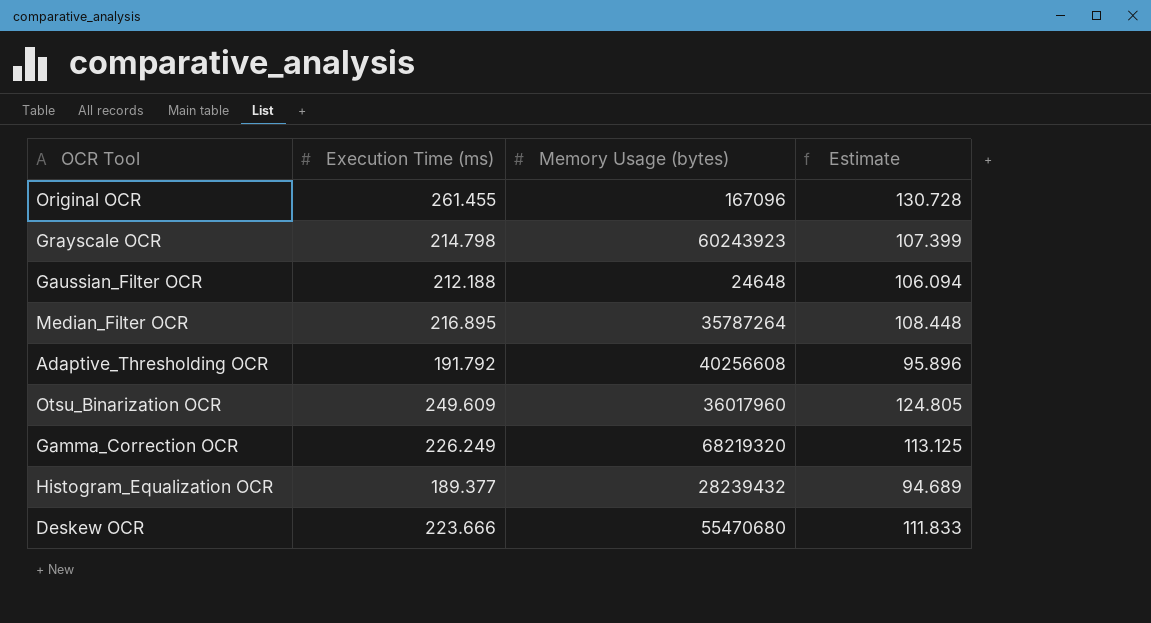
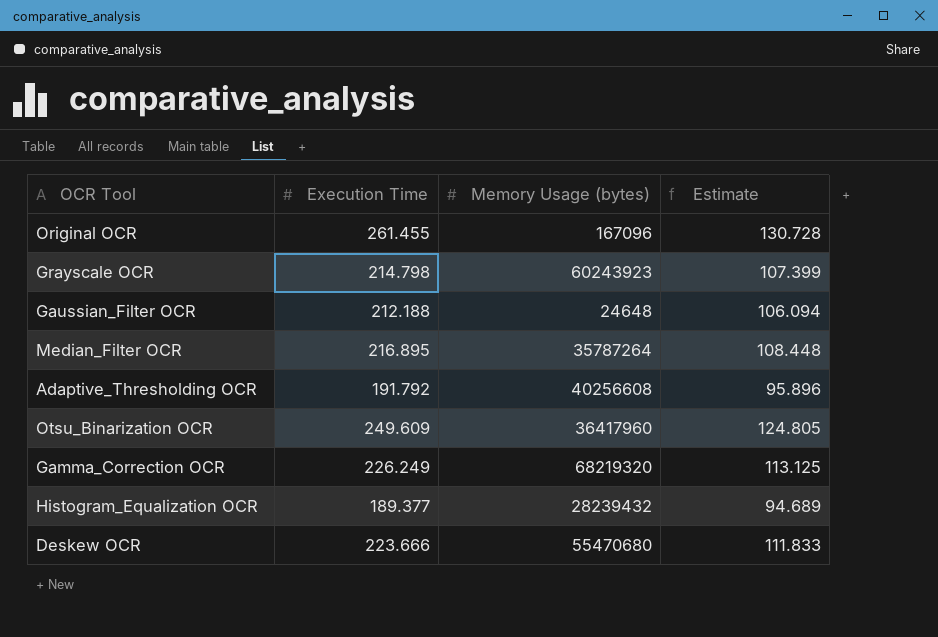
column name: Execution Time (ms) -> Execution Time
Otsu_Binarization OCR | Memory Usage (bytes): 36017960 -> 36417960

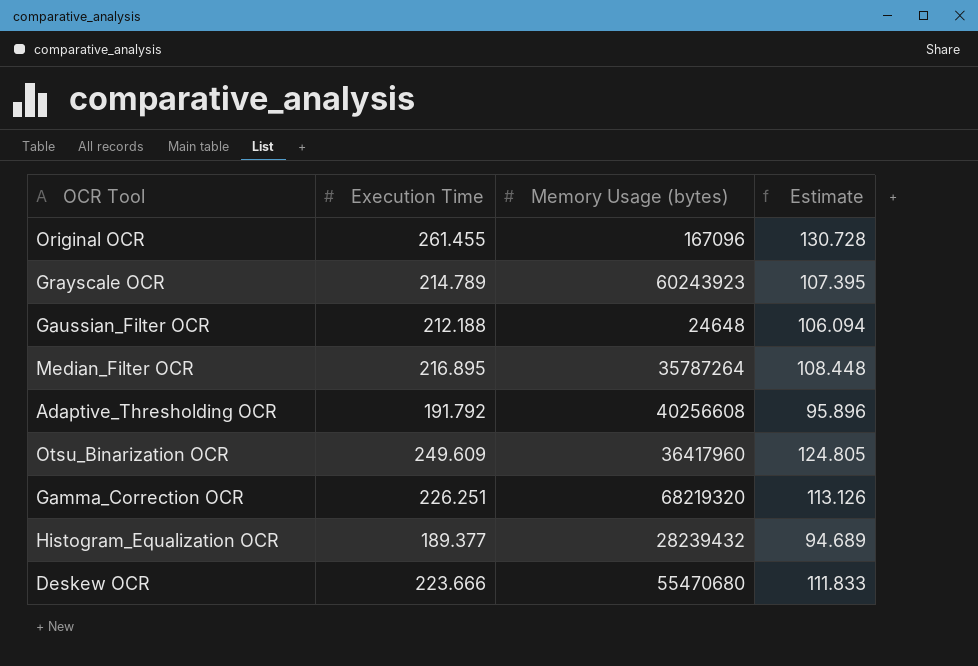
Grayscale OCR | Execution Time: 214.798 -> 214.789
Grayscale OCR | Estimate: 107.399 -> 107.395
Gamma_Correction OCR | Execution Time: 226.249 -> 226.251
Gamma_Correction OCR | Estimate: 113.125 -> 113.126

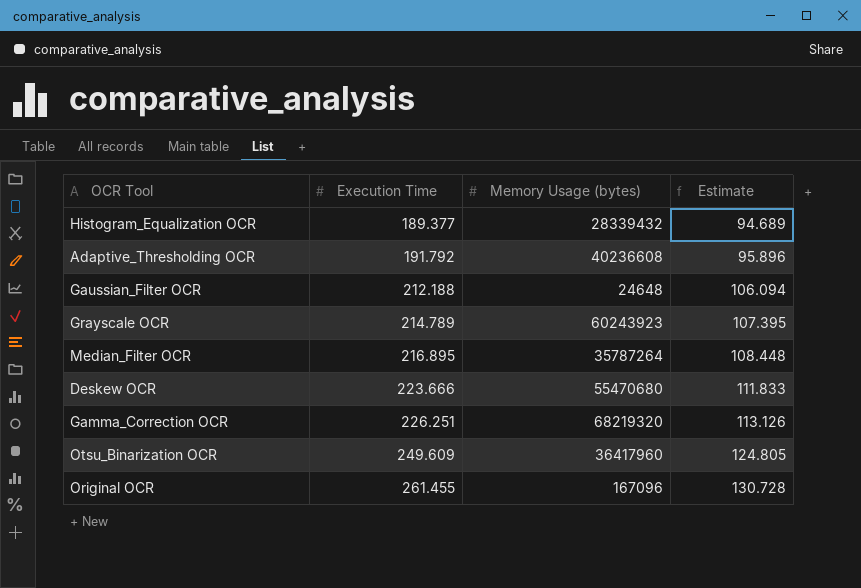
row order: none -> Execution Time ascending
Histogram_Equalization OCR | Memory Usage (bytes): 28239432 -> 28339432
Adaptive_Thresholding OCR | Memory Usage (bytes): 40256608 -> 40236608

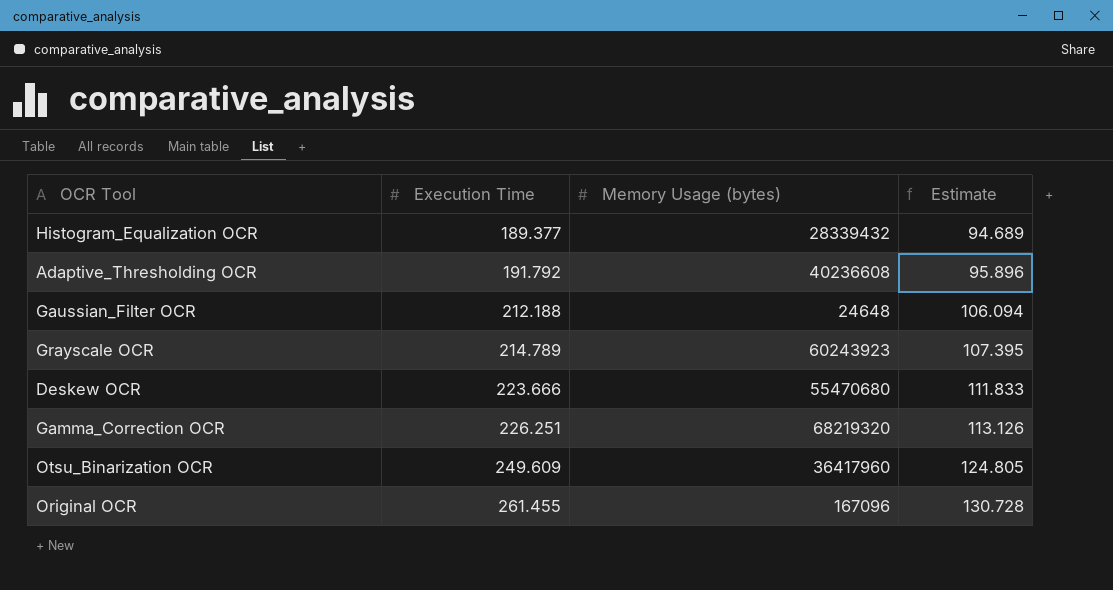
row Median_Filter OCR: 216.895 | 35787264 | 108.448 -> none

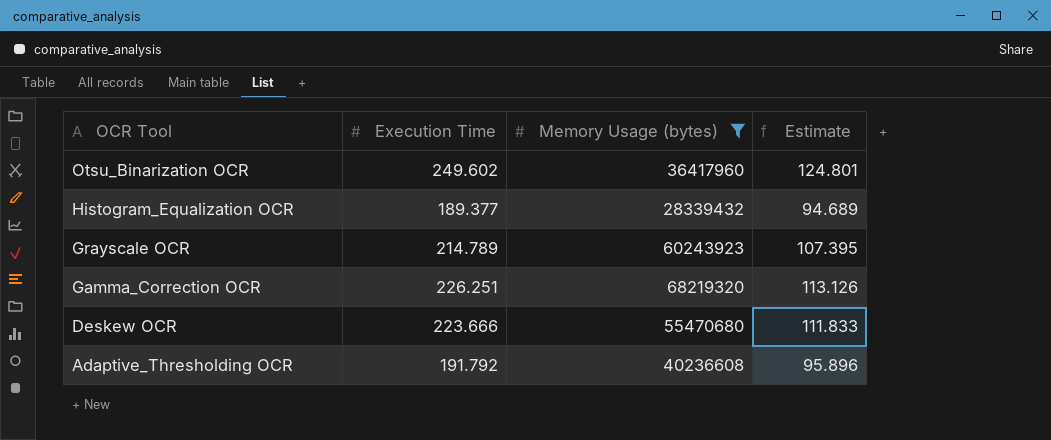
filter: none -> Memory Usage (bytes) >= 28339432
row order: Execution Time ascending -> OCR Tool descending
Otsu_Binarization OCR | Execution Time: 249.609 -> 249.602
Otsu_Binarization OCR | Estimate: 124.805 -> 124.801

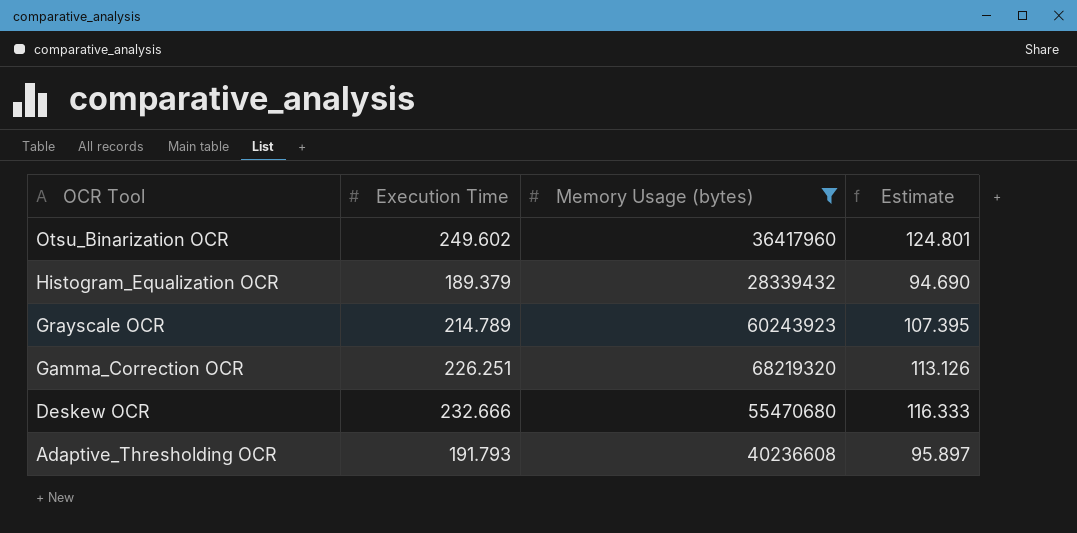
Histogram_Equalization OCR | Execution Time: 189.377 -> 189.379
Histogram_Equalization OCR | Estimate: 94.689 -> 94.690
Deskew OCR | Execution Time: 223.666 -> 232.666
Deskew OCR | Estimate: 111.833 -> 116.333
Adaptive_Thresholding OCR | Execution Time: 191.792 -> 191.793
Adaptive_Thresholding OCR | Estimate: 95.896 -> 95.897

